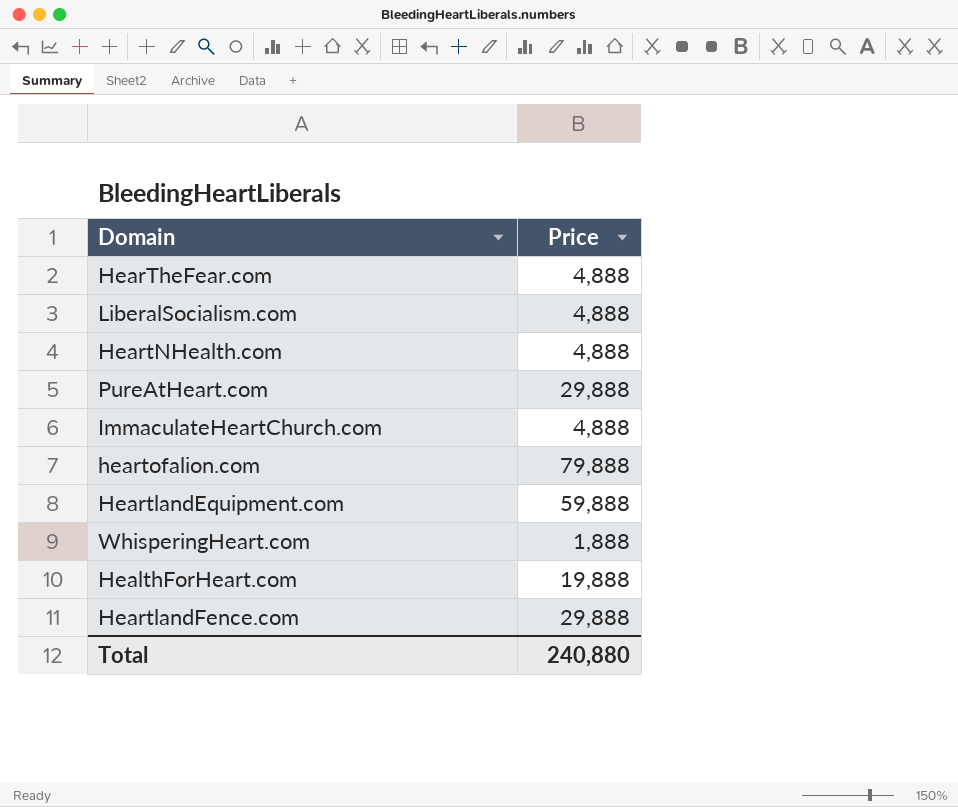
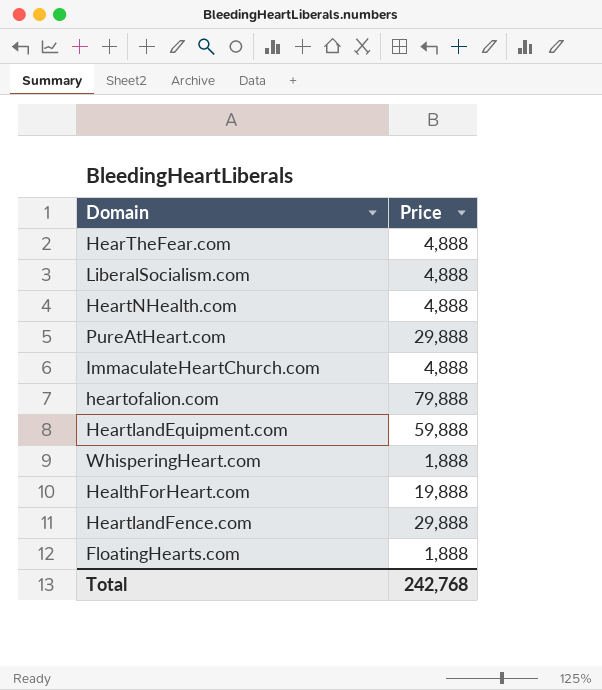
row FloatingHearts.com: none -> 1,888
Total | Price: 240,880 -> 242,768

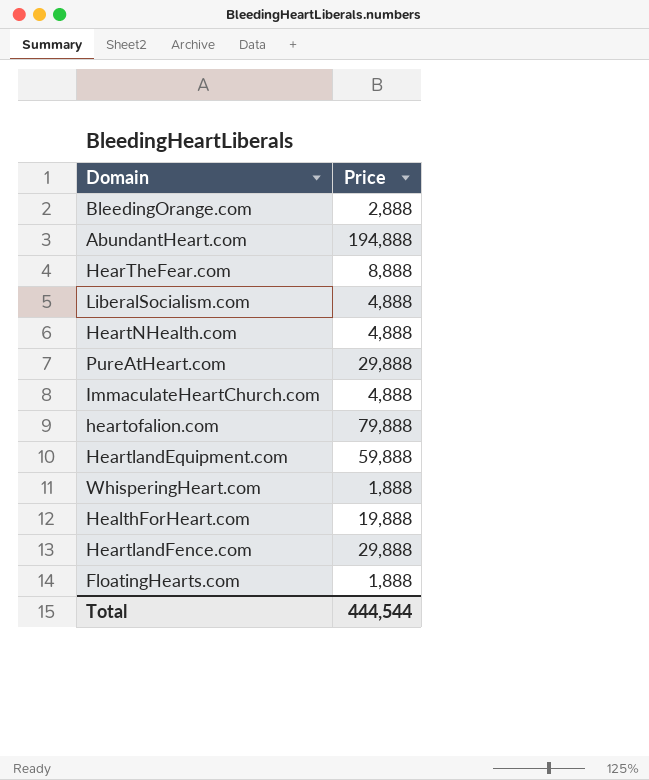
row BleedingOrange.com: none -> 2,888
row AbundantHeart.com: none -> 194,888
HearTheFear.com | Price: 4,888 -> 8,888
Total | Price: 242,768 -> 444,544

